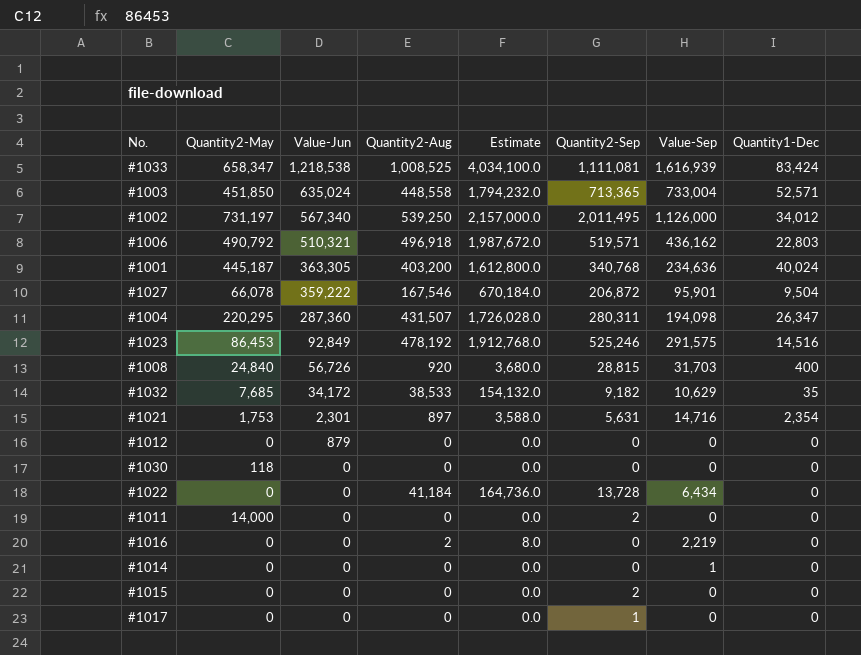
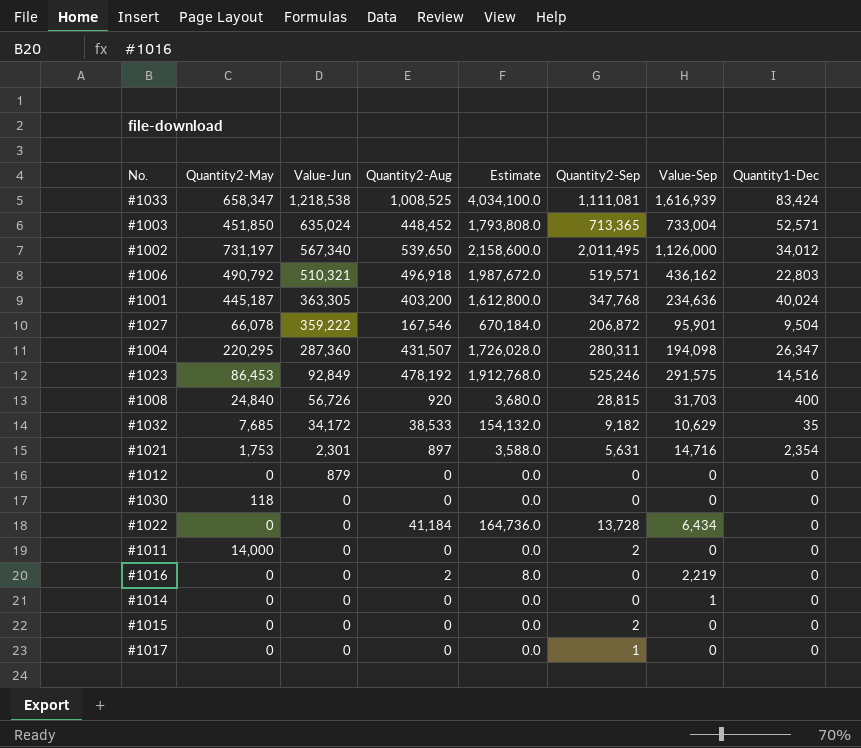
#1003 | Quantity2-Aug: 448,558 -> 448,452
#1003 | Estimate: 1,794,232.0 -> 1,793,808.0
#1002 | Quantity2-Aug: 539,250 -> 539,650
#1002 | Estimate: 2,157,000.0 -> 2,158,600.0
#1001 | Quantity2-Sep: 340,768 -> 347,768

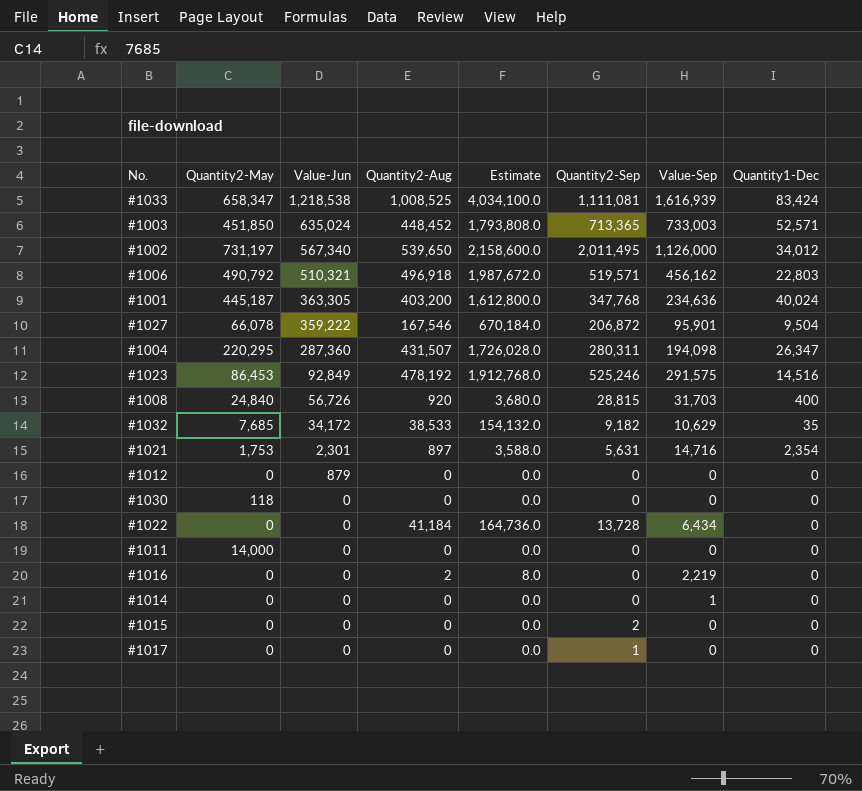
#1003 | Value-Sep: 733,004 -> 733,003
#1006 | Value-Sep: 436,162 -> 456,162
#1011 | Quantity2-Sep: 2 -> 0

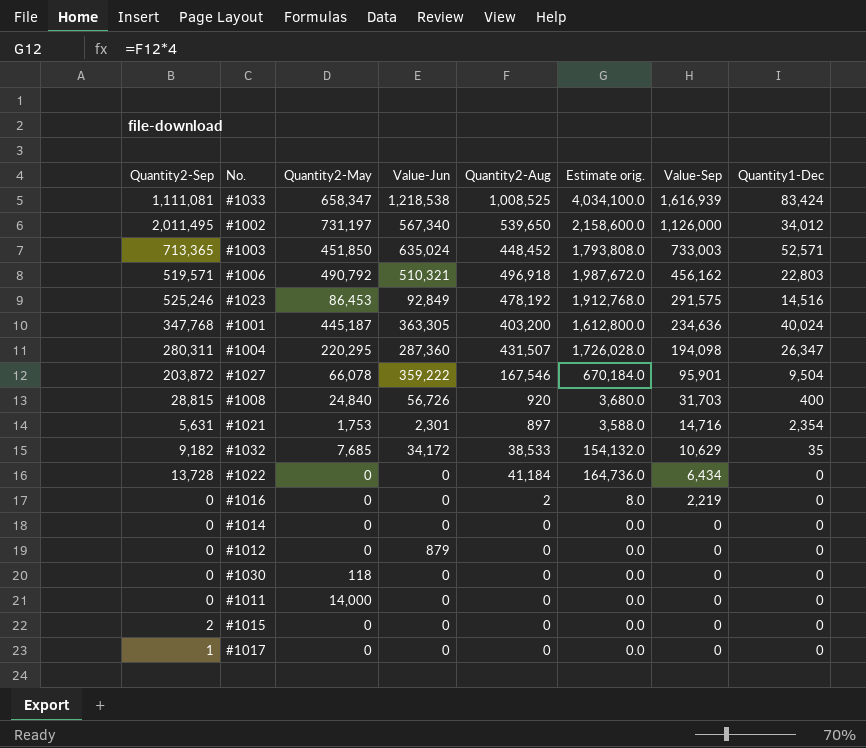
row order: Value-Jun descending -> Value-Sep descending
column Quantity2-Sep | position: 6 -> 1
column name: Estimate -> Estimate orig.
#1027 | Quantity2-Sep: 206,872 -> 203,872
#1014 | Value-Sep: 1 -> 0

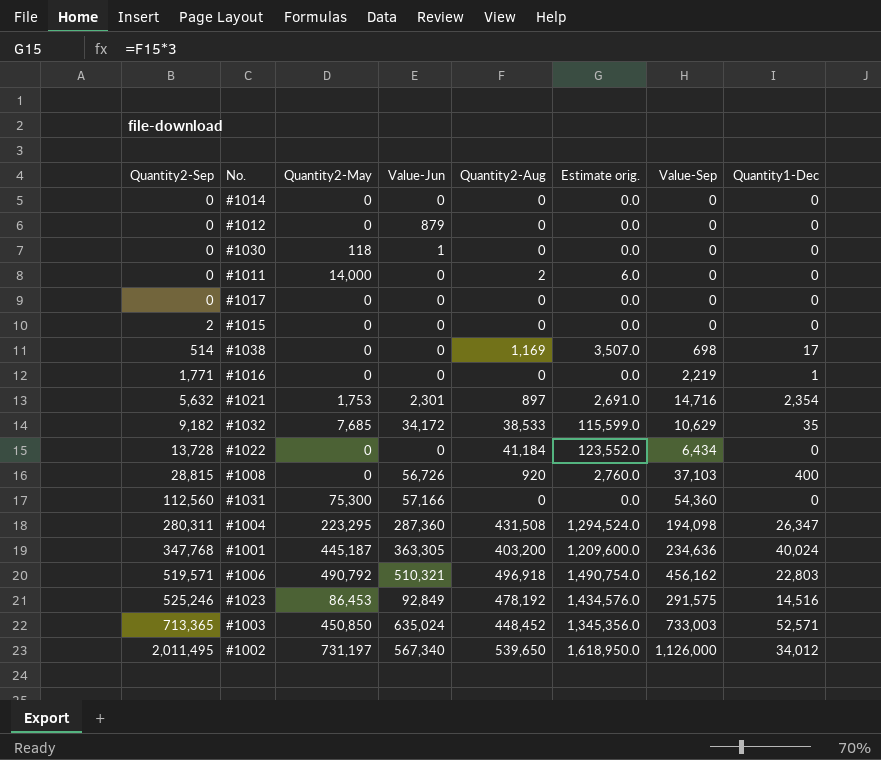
row order: Value-Sep descending -> Quantity2-Sep ascending
column Estimate orig. | formula: [Quantity2-Aug] * 4 -> [Quantity2-Aug] * 3
row #1033: 1,111,081 | 658,347 | 1,218,538 | 1,008,525 | 4,034,100.0 | 1,616,939 | 83,424 -> none
row #1027: 203,872 | 66,078 | 359,222 | 167,546 | 670,184.0 | 95,901 | 9,504 -> none
#1030 | Value-Jun: 0 -> 1
#1011 | Quantity2-Aug: 0 -> 2
#1017 | Quantity2-Sep: 1 -> 0
row #1038: none -> 514 | 0 | 0 | 1,169 | 3,507.0 | 698 | 17
#1016 | Quantity2-Sep: 0 -> 1,771
#1016 | Quantity2-Aug: 2 -> 0
#1016 | Quantity1-Dec: 0 -> 1
#1021 | Quantity2-Sep: 5,631 -> 5,632
#1008 | Quantity2-May: 24,840 -> 0
#1008 | Value-Sep: 31,703 -> 37,103
row #1031: none -> 112,560 | 75,300 | 57,166 | 0 | 0.0 | 54,360 | 0
#1004 | Quantity2-May: 220,295 -> 223,295
#1004 | Quantity2-Aug: 431,507 -> 431,508
#1003 | Quantity2-May: 451,850 -> 450,850

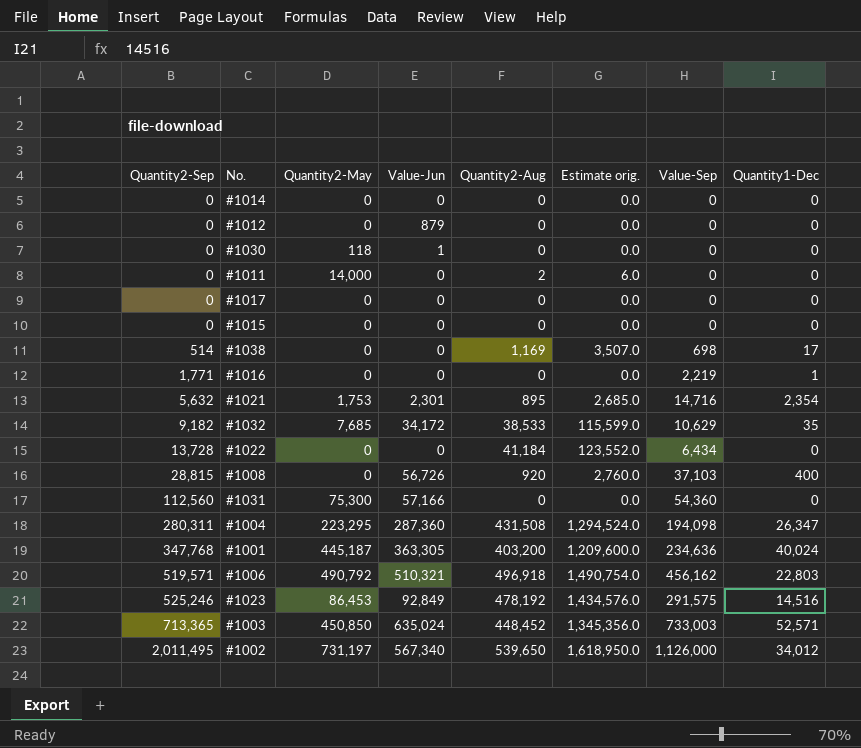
#1015 | Quantity2-Sep: 2 -> 0
#1021 | Quantity2-Aug: 897 -> 895
#1021 | Estimate orig.: 2,691.0 -> 2,685.0

